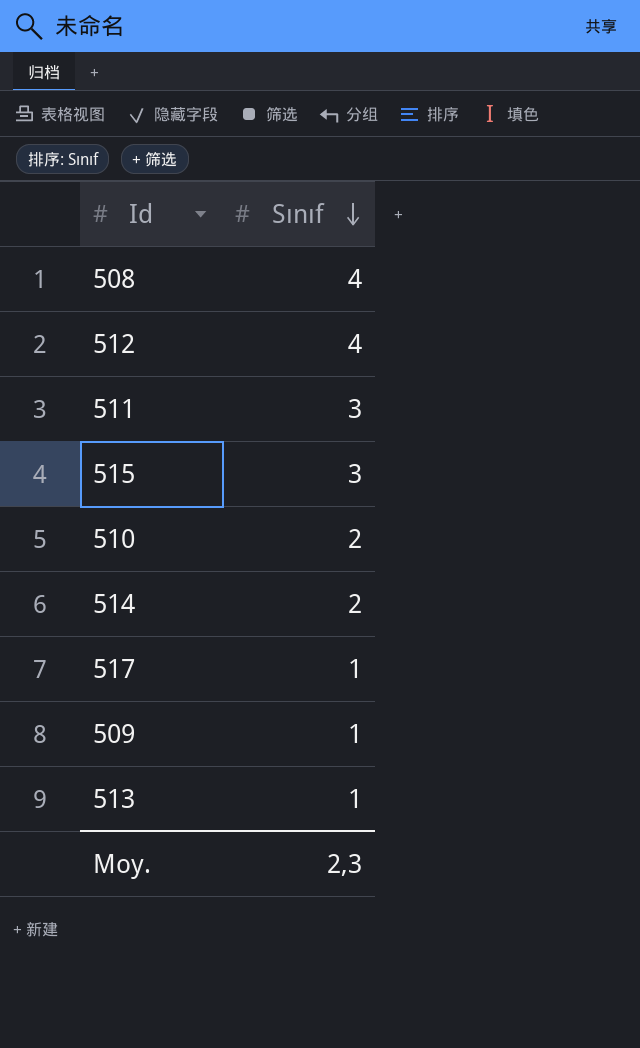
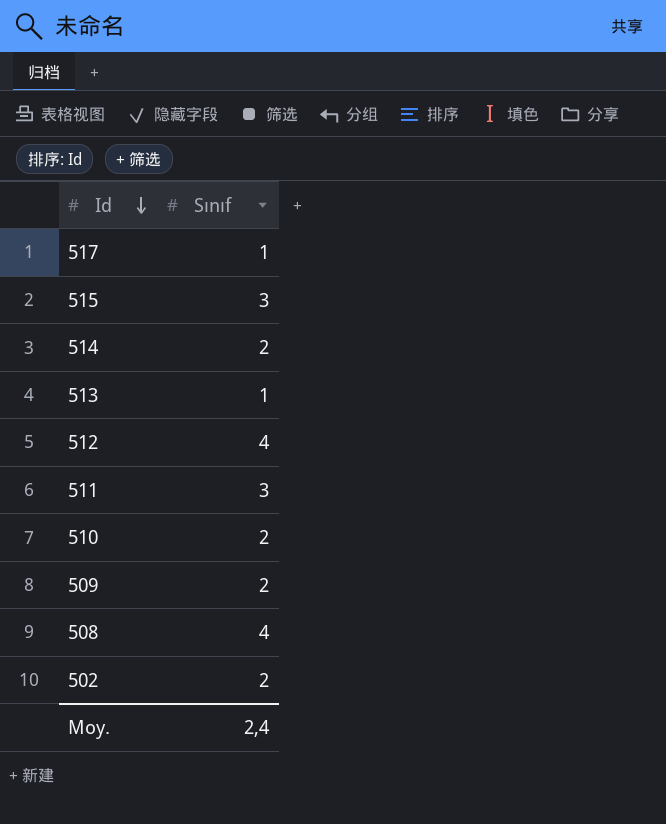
row order: Sınıf descending -> Id descending
509 | Sınıf: 1 -> 2
row 502: none -> 2
Moy. | Sınıf: 2,3 -> 2,4

